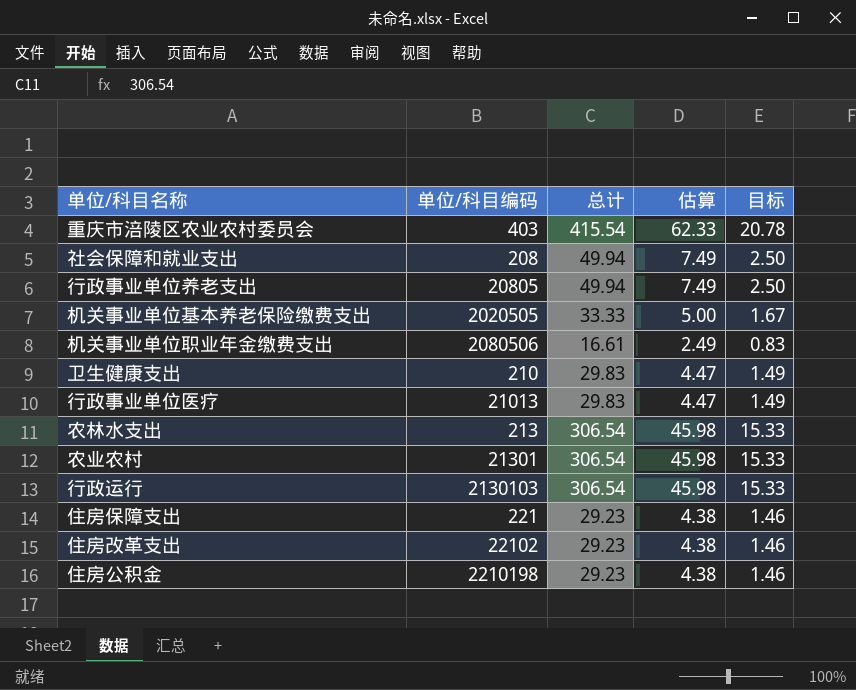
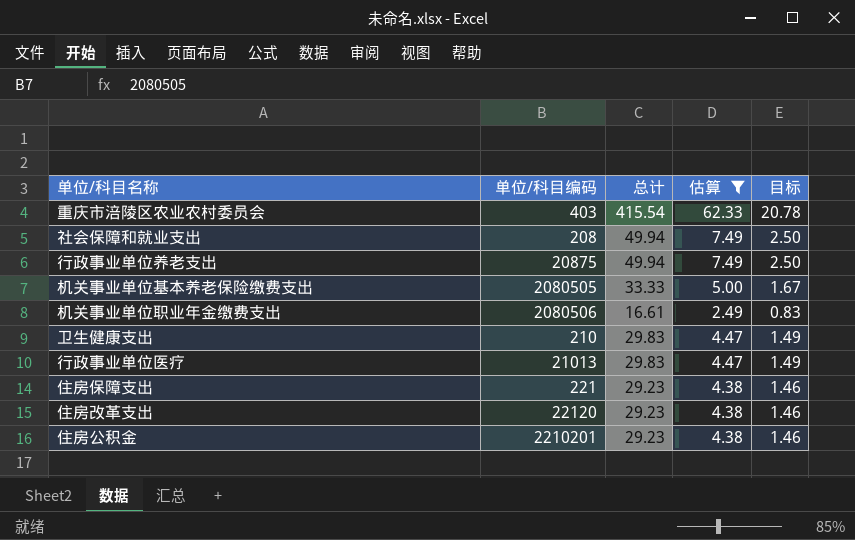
filter: none -> 估算 != 45.98
行政事业单位养老支出 | 单位/科目编码: 20805 -> 20875
机关事业单位基本养老保险缴费支出 | 单位/科目编码: 2020505 -> 2080505
住房改革支出 | 单位/科目编码: 22102 -> 22120
住房公积金 | 单位/科目编码: 2210198 -> 2210201

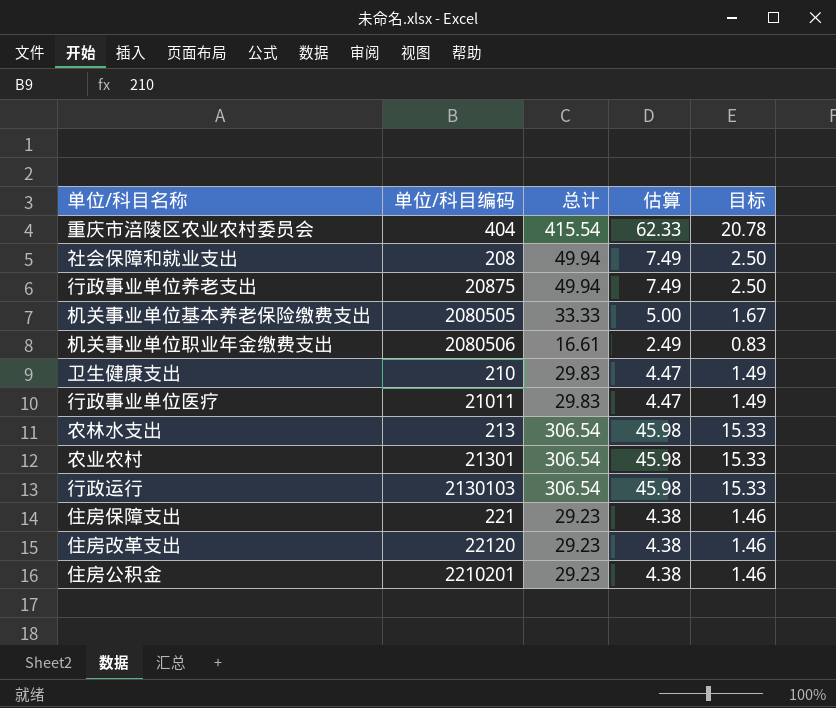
filter: 估算 != 45.98 -> none
重庆市涪陵区农业农村委员会 | 单位/科目编码: 403 -> 404
行政事业单位医疗 | 单位/科目编码: 21013 -> 21011

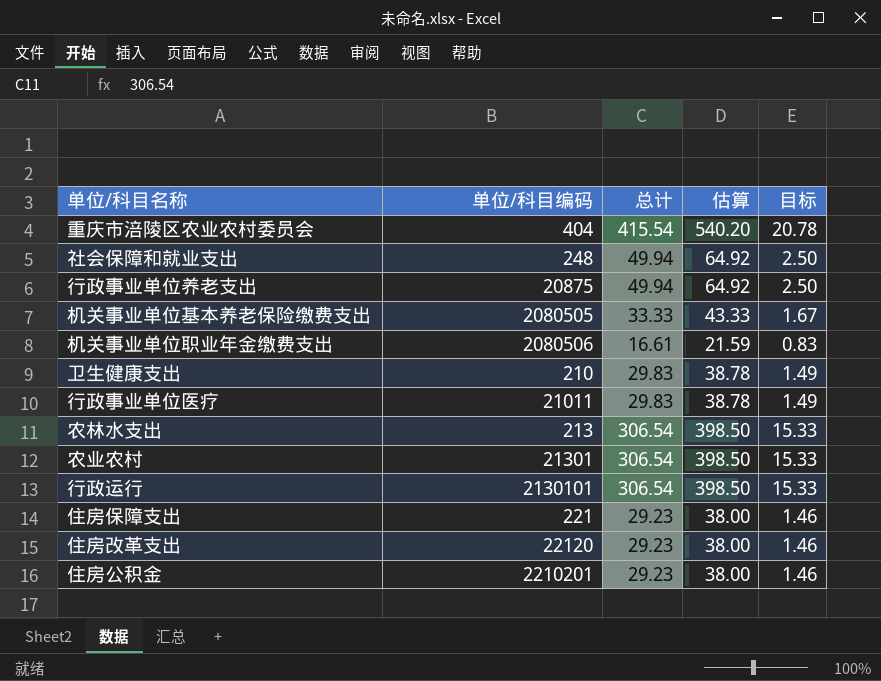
column 估算 | formula: [总计] * 0.15 -> [总计] * 1.3
社会保障和就业支出 | 单位/科目编码: 208 -> 248
行政运行 | 单位/科目编码: 2130103 -> 2130101

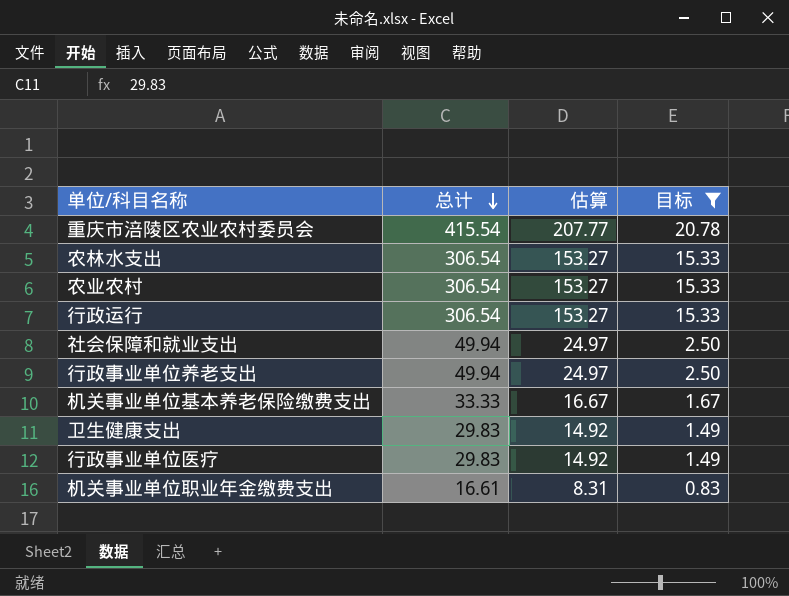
filter: none -> 目标 != 1.46
row order: none -> 总计 descending
column 单位/科目编码 | position: 2 -> none
column 估算 | formula: [总计] * 1.3 -> [总计] * 0.5

